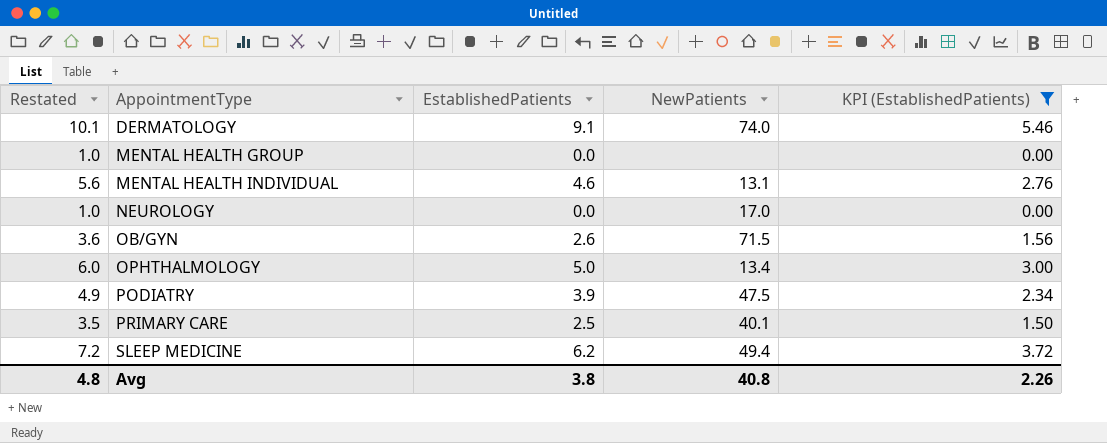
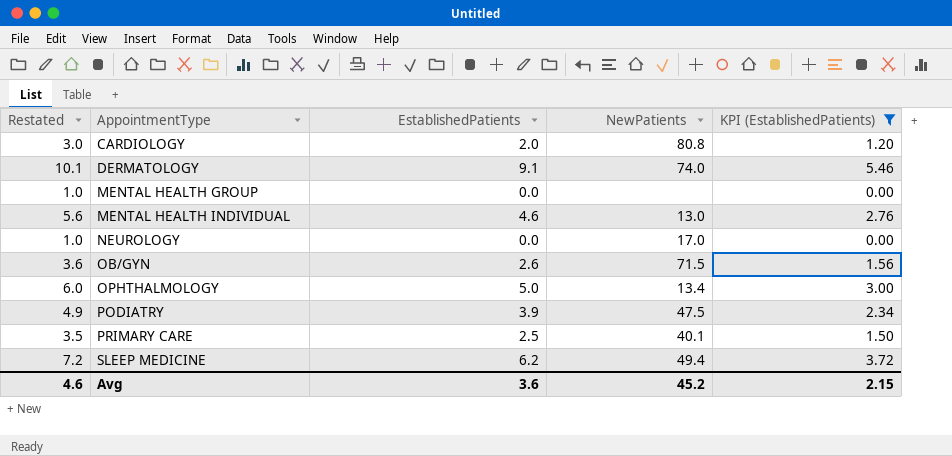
row CARDIOLOGY: none -> 3.0 | 2.0 | 80.8 | 1.20
MENTAL HEALTH INDIVIDUAL | NewPatients: 13.1 -> 13.0
Avg | Restated: 4.8 -> 4.6
Avg | EstablishedPatients: 3.8 -> 3.6
Avg | NewPatients: 40.8 -> 45.2
Avg | KPI (EstablishedPatients): 2.26 -> 2.15

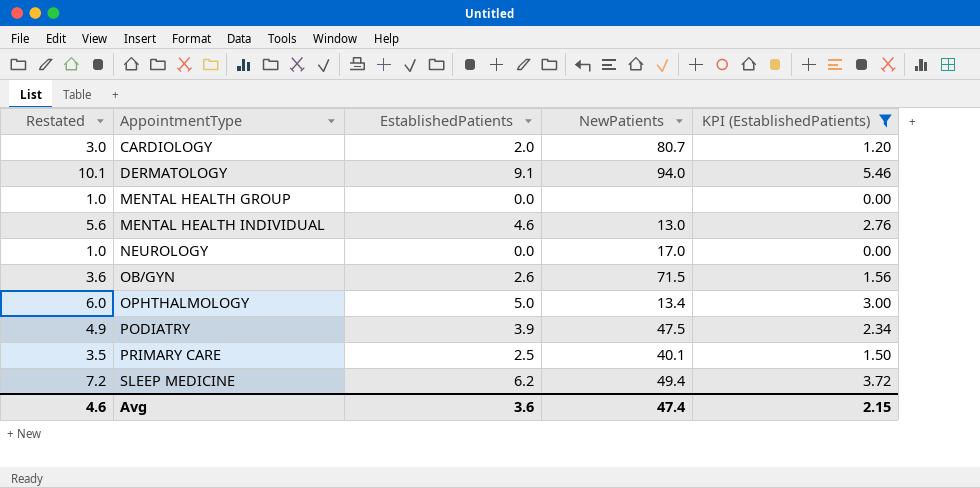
CARDIOLOGY | NewPatients: 80.8 -> 80.7
DERMATOLOGY | NewPatients: 74.0 -> 94.0
Avg | NewPatients: 45.2 -> 47.4

